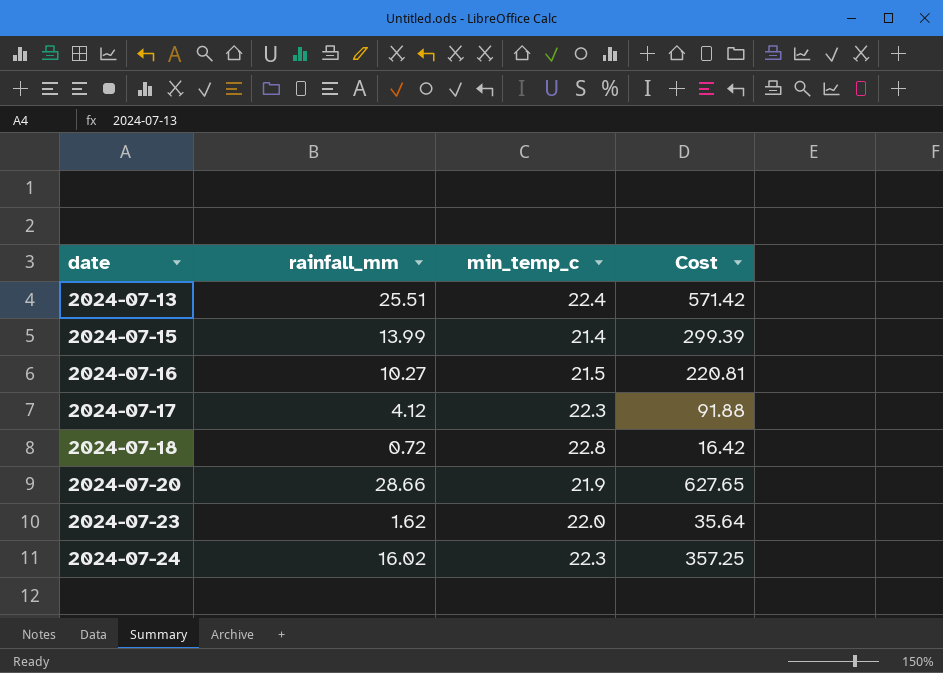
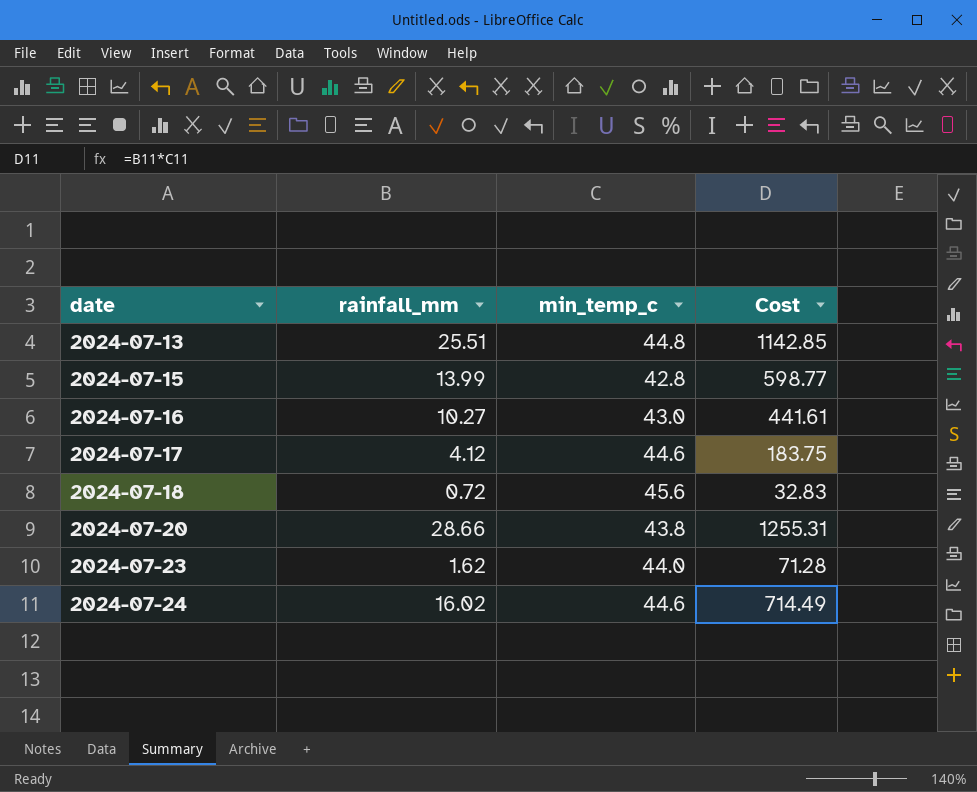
2024-07-13 | min_temp_c: 22.4 -> 44.8
2024-07-13 | Cost: 571.42 -> 1142.85
2024-07-15 | min_temp_c: 21.4 -> 42.8
2024-07-15 | Cost: 299.39 -> 598.77
2024-07-16 | min_temp_c: 21.5 -> 43.0
2024-07-16 | Cost: 220.81 -> 441.61
2024-07-17 | min_temp_c: 22.3 -> 44.6
2024-07-17 | Cost: 91.88 -> 183.75
2024-07-18 | min_temp_c: 22.8 -> 45.6
2024-07-18 | Cost: 16.42 -> 32.83
2024-07-20 | min_temp_c: 21.9 -> 43.8
2024-07-20 | Cost: 627.65 -> 1255.31
2024-07-23 | min_temp_c: 22.0 -> 44.0
2024-07-23 | Cost: 35.64 -> 71.28
2024-07-24 | min_temp_c: 22.3 -> 44.6
2024-07-24 | Cost: 357.25 -> 714.49

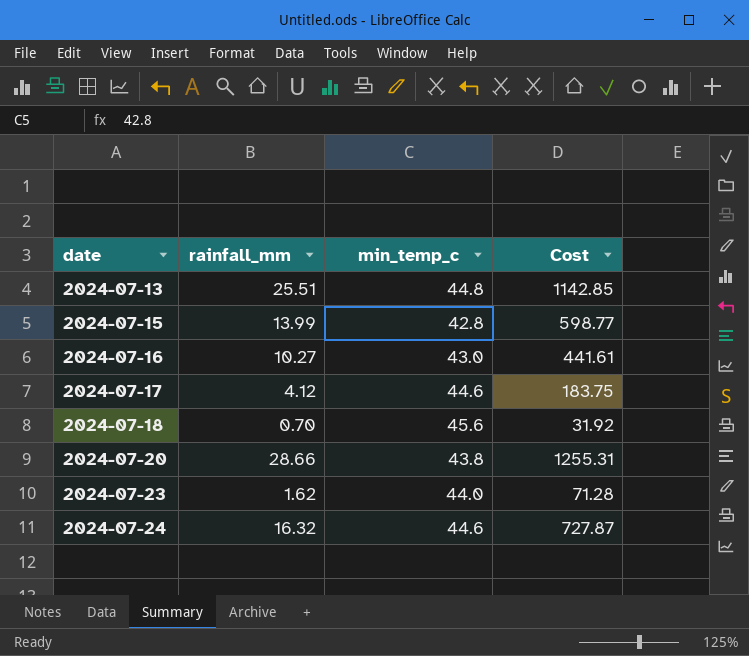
2024-07-18 | rainfall_mm: 0.72 -> 0.70
2024-07-18 | Cost: 32.83 -> 31.92
2024-07-24 | rainfall_mm: 16.02 -> 16.32
2024-07-24 | Cost: 714.49 -> 727.87

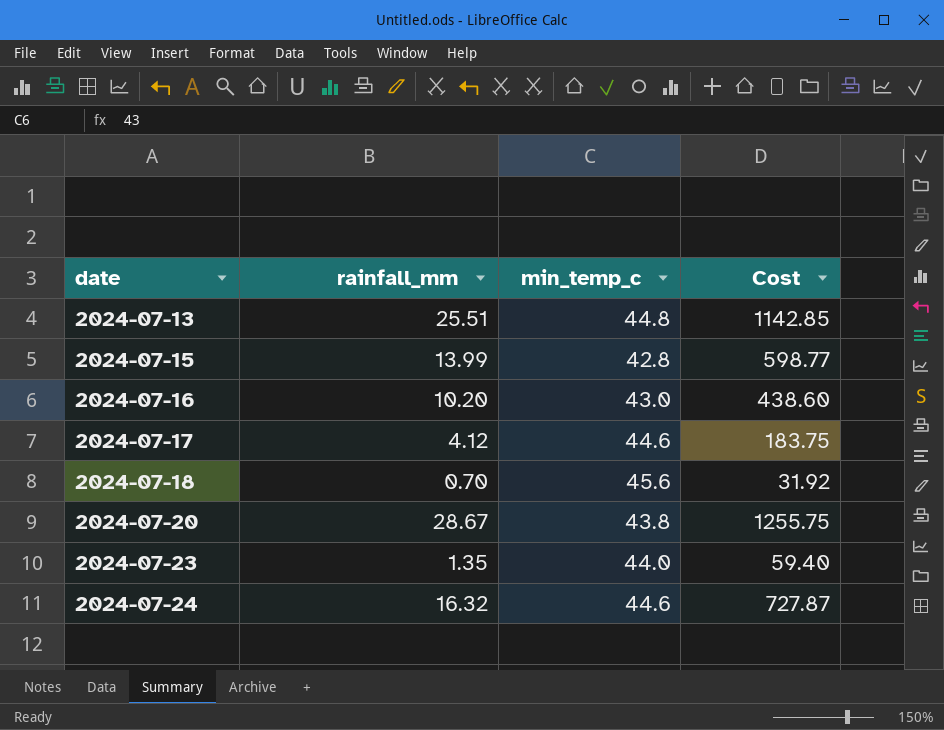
2024-07-16 | rainfall_mm: 10.27 -> 10.20
2024-07-16 | Cost: 441.61 -> 438.60
2024-07-20 | rainfall_mm: 28.66 -> 28.67
2024-07-20 | Cost: 1255.31 -> 1255.75
2024-07-23 | rainfall_mm: 1.62 -> 1.35
2024-07-23 | Cost: 71.28 -> 59.40

